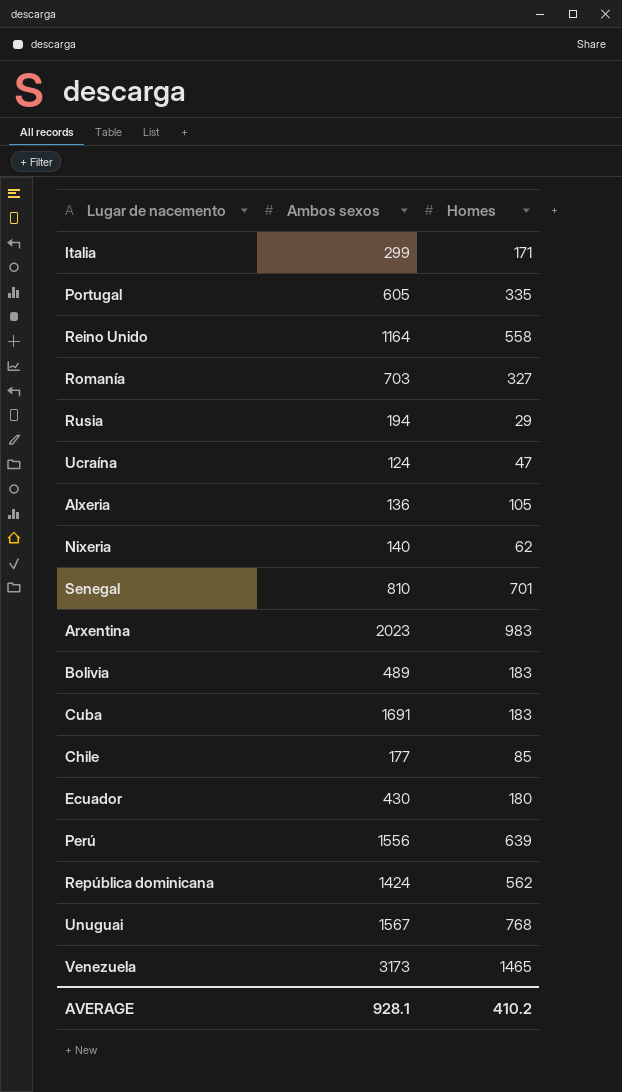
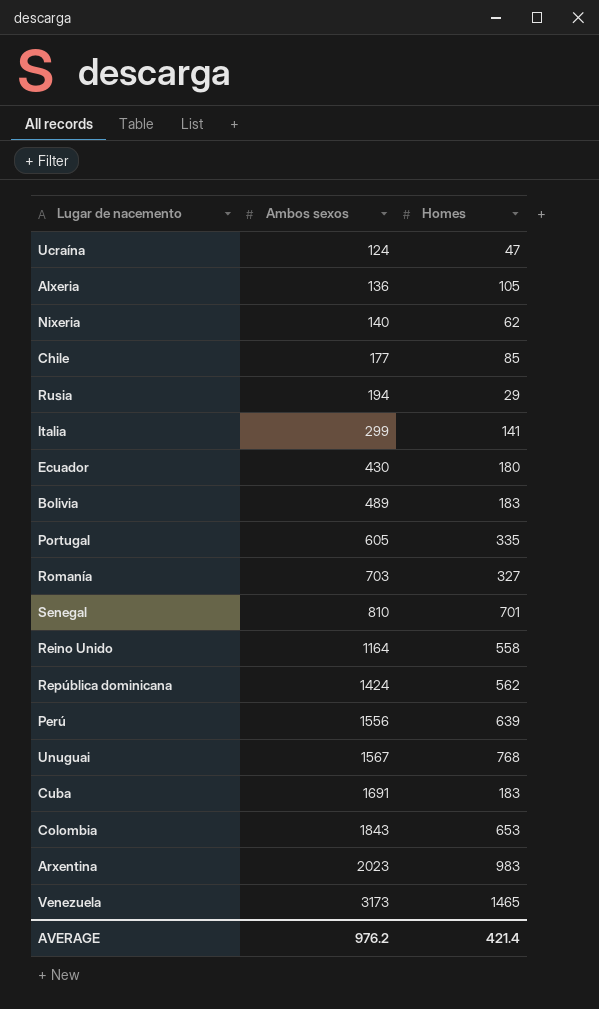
row order: none -> Ambos sexos ascending
Italia | Homes: 171 -> 141
row Colombia: none -> 1843 | 653
AVERAGE | Ambos sexos: 928.1 -> 976.2
AVERAGE | Homes: 410.2 -> 421.4

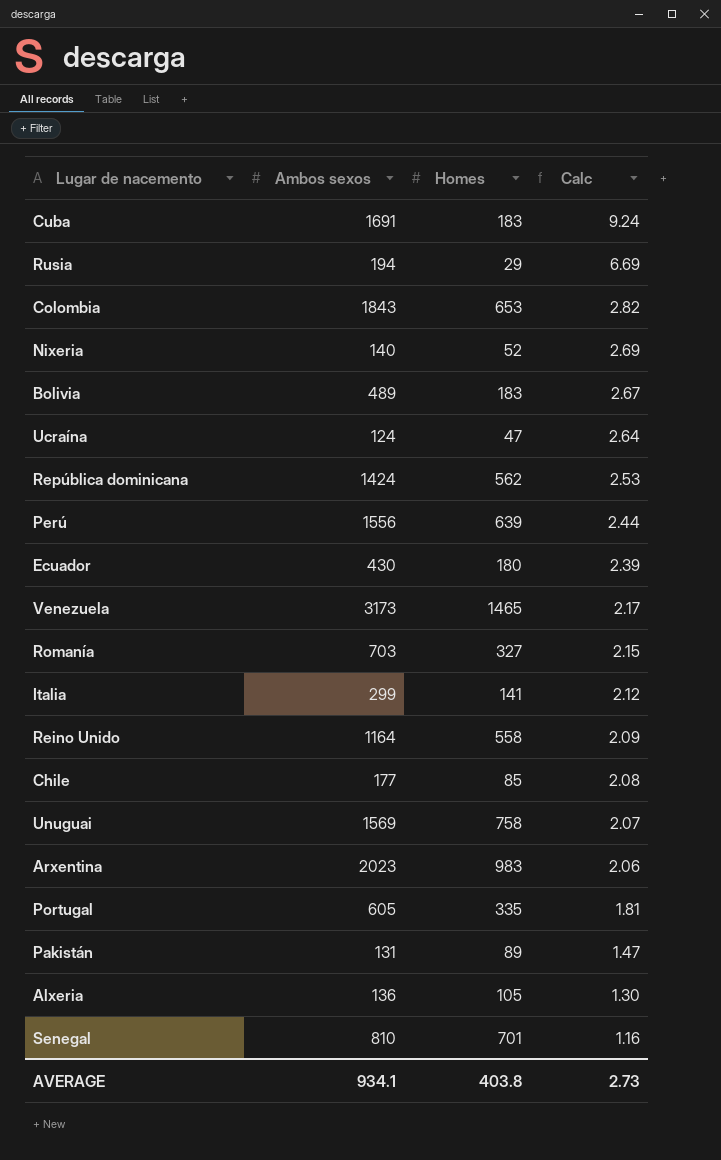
row order: Ambos sexos ascending -> Calc descending
column Calc | formula: none -> [Ambos sexos] / [Homes]
Nixeria | Homes: 62 -> 52
Unuguai | Ambos sexos: 1567 -> 1569
Unuguai | Homes: 768 -> 758
row Pakistán: none -> 131 | 89 | 1.47
AVERAGE | Ambos sexos: 976.2 -> 934.1
AVERAGE | Homes: 421.4 -> 403.8

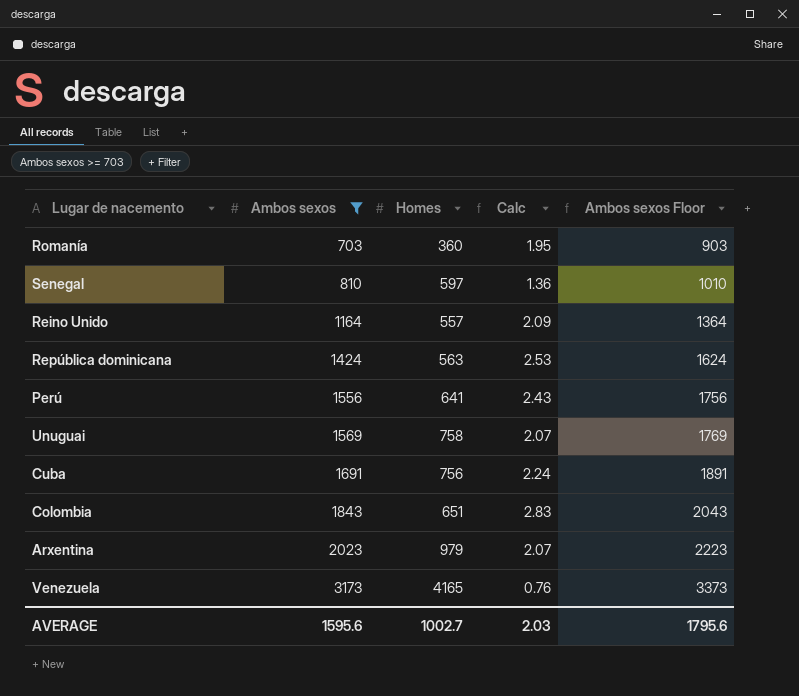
filter: none -> Ambos sexos >= 703
row order: Calc descending -> Ambos sexos ascending
column Ambos sexos Floor | formula: none -> [Ambos sexos] + 200
Romanía | Homes: 327 -> 360
Romanía | Calc: 2.15 -> 1.95
Senegal | Homes: 701 -> 597
Senegal | Calc: 1.16 -> 1.36
Reino Unido | Homes: 558 -> 557
República dominicana | Homes: 562 -> 563
Perú | Homes: 639 -> 641
Perú | Calc: 2.44 -> 2.43
Cuba | Homes: 183 -> 756
Cuba | Calc: 9.24 -> 2.24
Colombia | Homes: 653 -> 651
Colombia | Calc: 2.82 -> 2.83
Arxentina | Homes: 983 -> 979
Arxentina | Calc: 2.06 -> 2.07
Venezuela | Homes: 1465 -> 4165
Venezuela | Calc: 2.17 -> 0.76
AVERAGE | Ambos sexos: 934.1 -> 1595.6
AVERAGE | Homes: 403.8 -> 1002.7
AVERAGE | Calc: 2.73 -> 2.03

